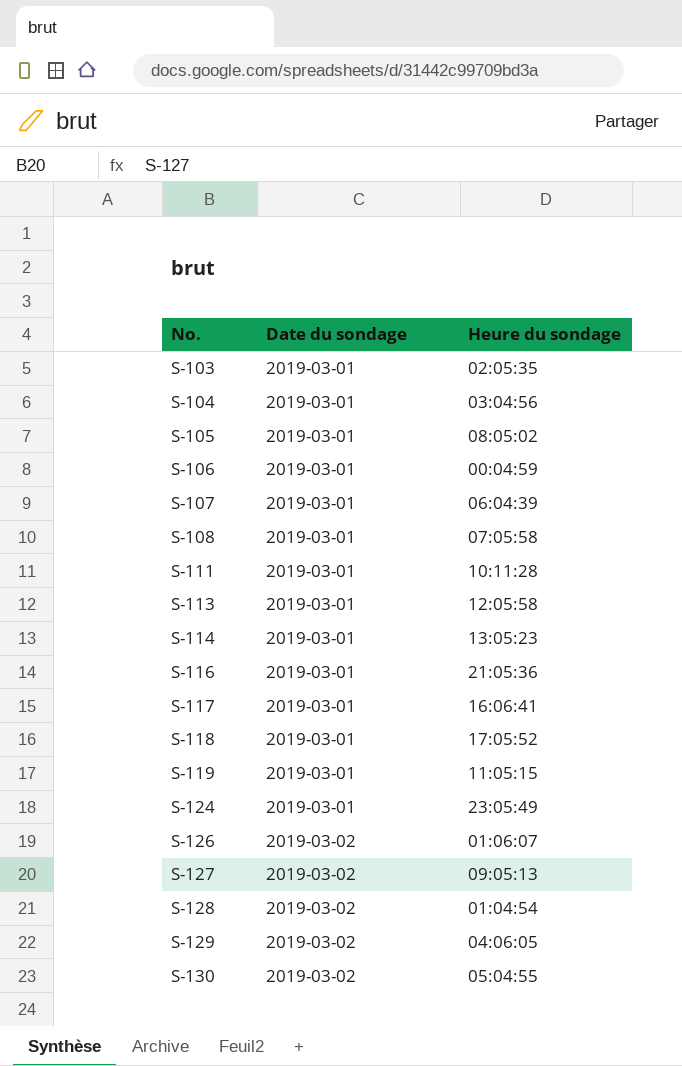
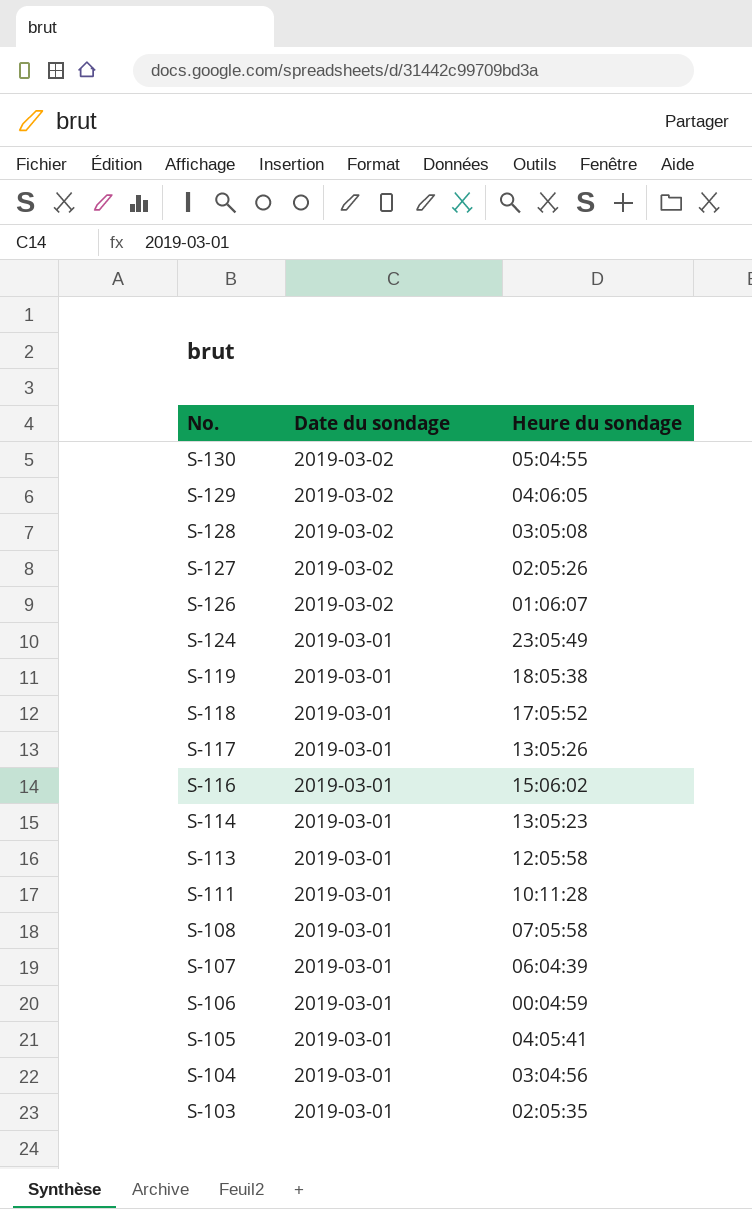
row order: No. ascending -> No. descending
S-128 | Heure du sondage: 01:04:54 -> 03:05:08
S-127 | Heure du sondage: 09:05:13 -> 02:05:26
S-119 | Heure du sondage: 11:05:15 -> 18:05:38
S-117 | Heure du sondage: 16:06:41 -> 13:05:26
S-116 | Heure du sondage: 21:05:36 -> 15:06:02
S-105 | Heure du sondage: 08:05:02 -> 04:05:41

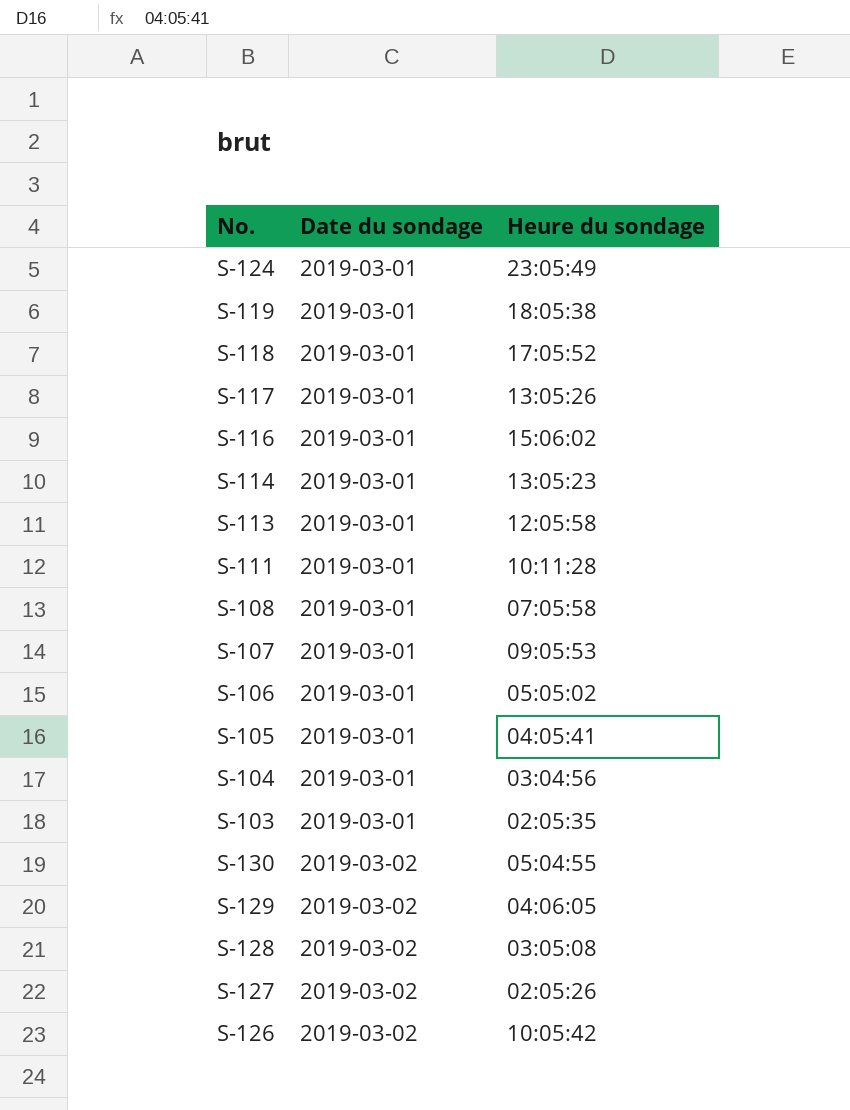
row order: No. descending -> Date du sondage ascending
S-107 | Heure du sondage: 06:04:39 -> 09:05:53
S-106 | Heure du sondage: 00:04:59 -> 05:05:02
S-126 | Heure du sondage: 01:06:07 -> 10:05:42

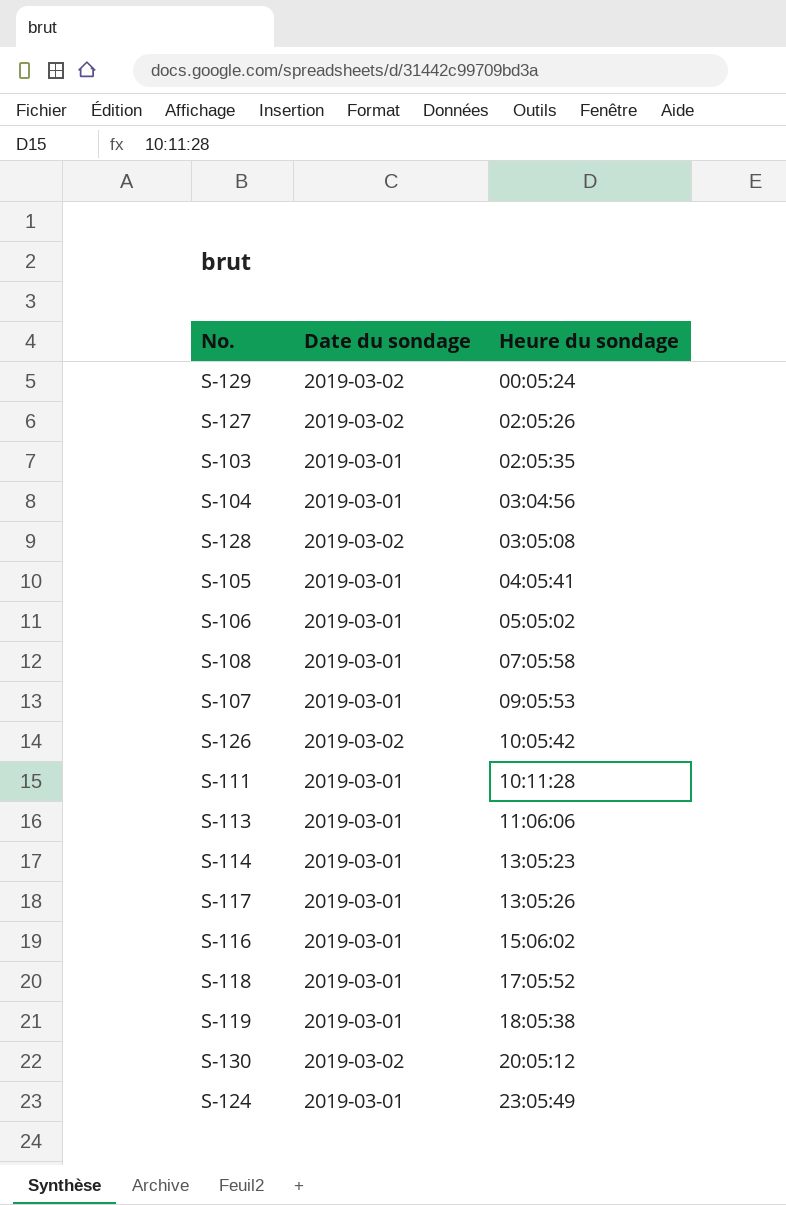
row order: Date du sondage ascending -> Heure du sondage ascending
S-129 | Heure du sondage: 04:06:05 -> 00:05:24
S-113 | Heure du sondage: 12:05:58 -> 11:06:06
S-130 | Heure du sondage: 05:04:55 -> 20:05:12

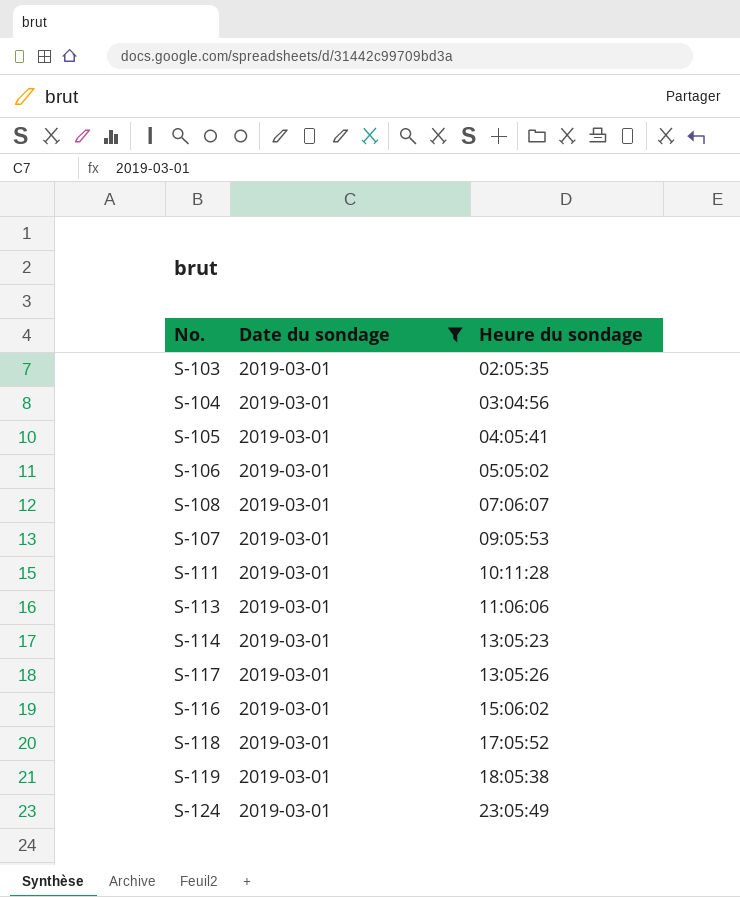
filter: none -> Date du sondage = 2019-03-01
S-108 | Heure du sondage: 07:05:58 -> 07:06:07

